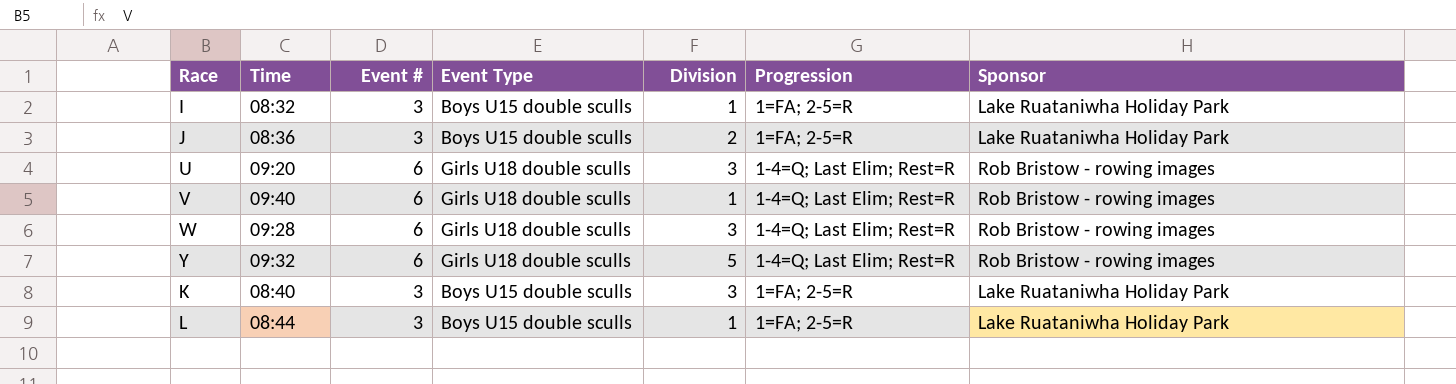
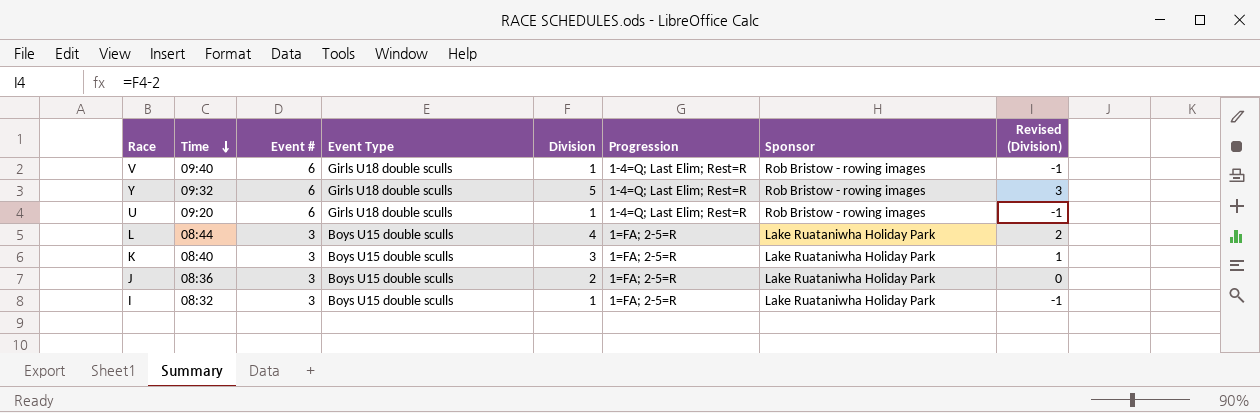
row order: none -> Time descending
column Revised (Division) | formula: none -> [Division] - 2
row W: 09:28 | 6 | Girls U18 double sculls | 3 | 1-4=Q; Last Elim; Rest=R | Rob Bristow - rowing images -> none
U | Division: 3 -> 1
L | Division: 1 -> 4

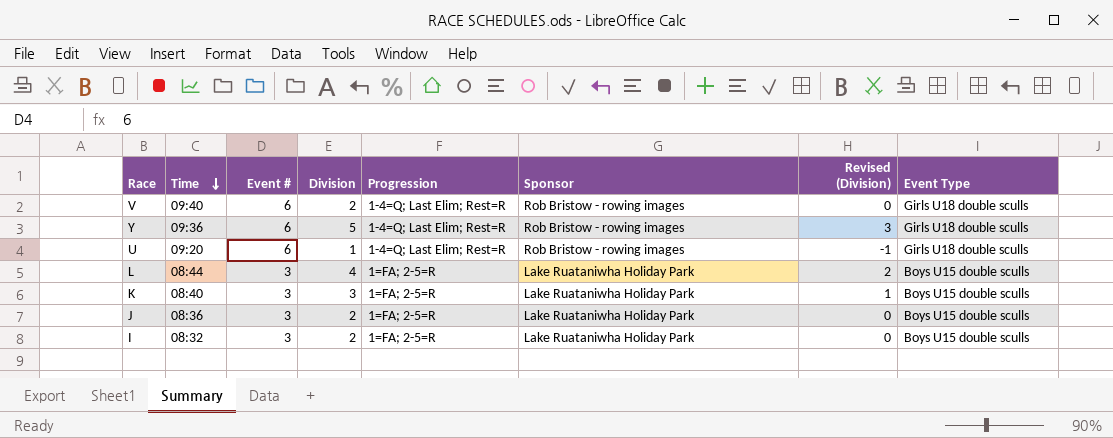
column Event Type | position: 4 -> 8
V | Division: 1 -> 2
V | Revised (Division): -1 -> 0
Y | Time: 09:32 -> 09:36
I | Division: 1 -> 2
I | Revised (Division): -1 -> 0

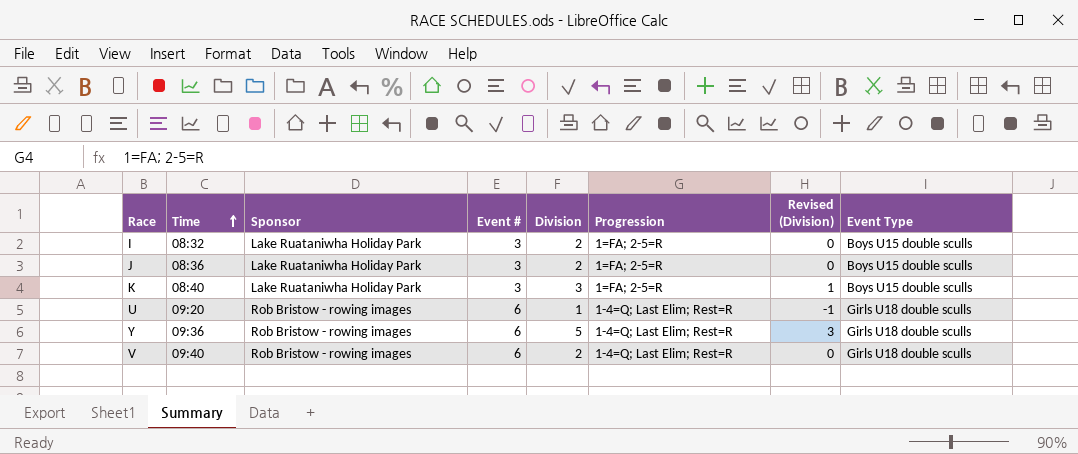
row order: Time descending -> Time ascending
column Sponsor | position: 6 -> 3
row L: 08:44 | 3 | 4 | 1=FA; 2-5=R | Lake Ruataniwha Holiday Park | 2 | Boys U15 double sculls -> none

